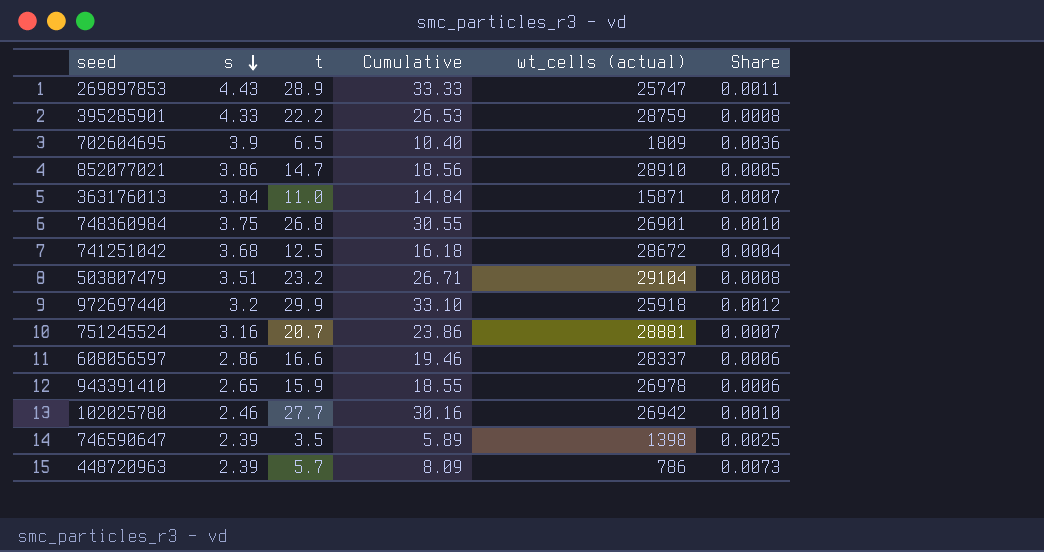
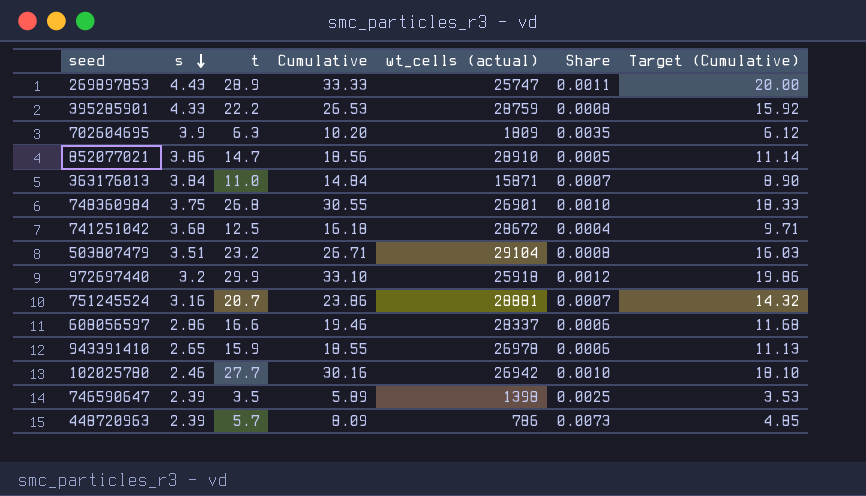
column Target (Cumulative) | formula: none -> [Cumulative] * 0.6
702604695 | t: 6.5 -> 6.3
702604695 | Cumulative: 10.40 -> 10.20
702604695 | Share: 0.0036 -> 0.0035

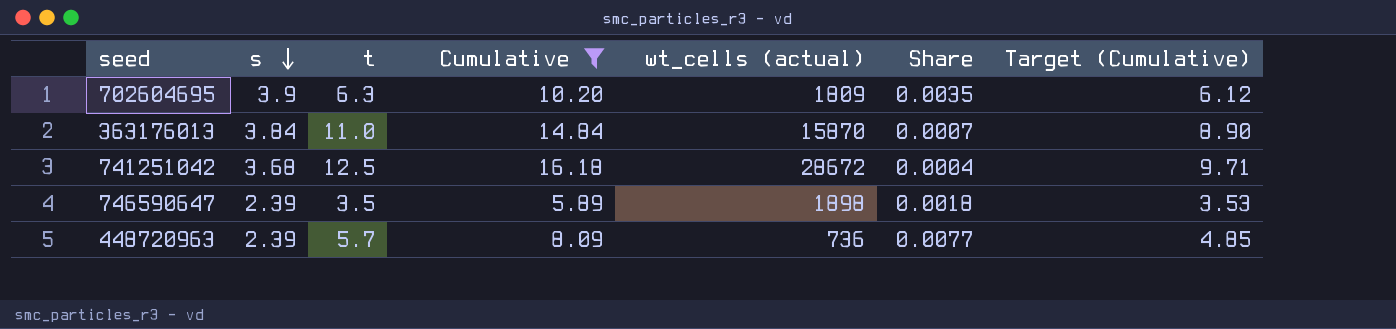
filter: none -> Cumulative <= 16.18
363176013 | wt_cells (actual): 15871 -> 15870
746590647 | wt_cells (actual): 1398 -> 1898
746590647 | Share: 0.0025 -> 0.0018
448720963 | wt_cells (actual): 786 -> 736
448720963 | Share: 0.0073 -> 0.0077

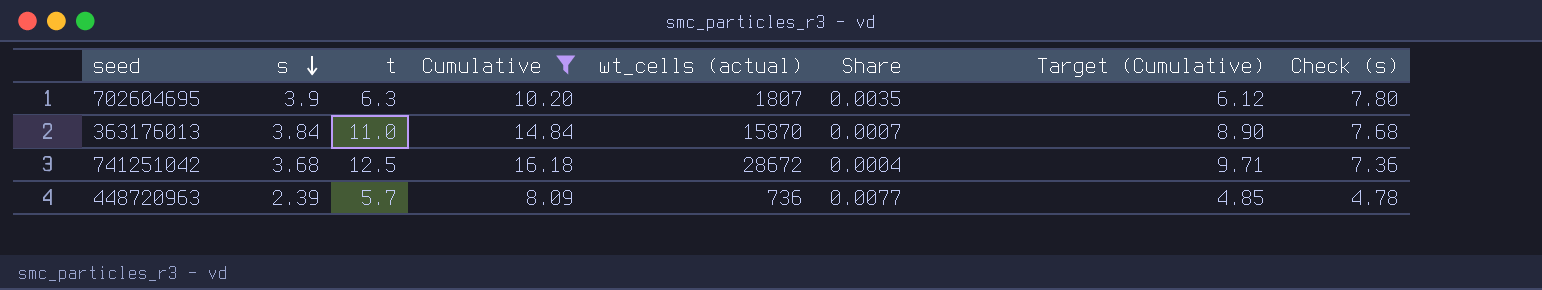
column Check (s) | formula: none -> [s] * 2
row 746590647: 2.39 | 3.5 | 5.89 | 1898 | 0.0018 | 3.53 -> none
702604695 | wt_cells (actual): 1809 -> 1807

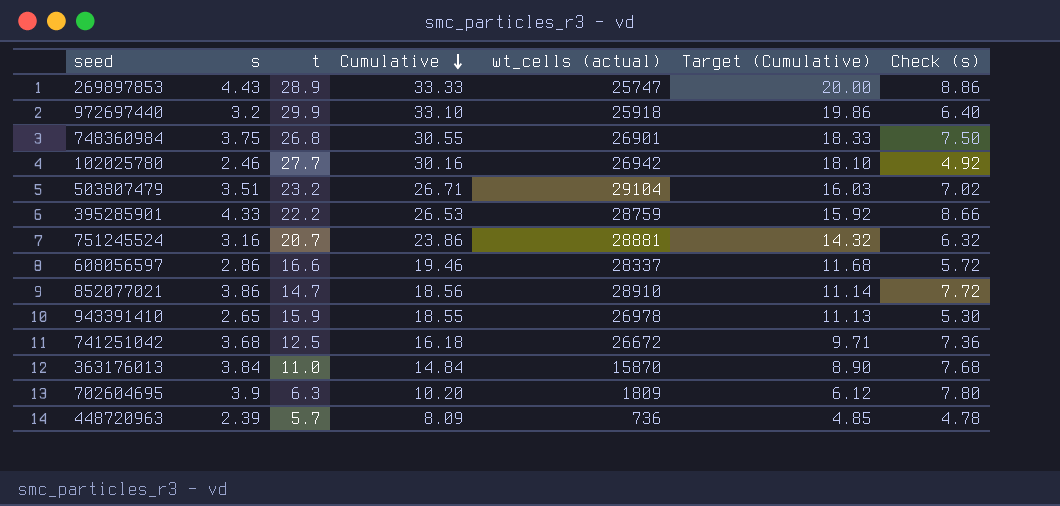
filter: Cumulative <= 16.18 -> none
row order: s descending -> Cumulative descending
column Share | formula: [t] / [wt_cells (actual)] -> none
741251042 | wt_cells (actual): 28672 -> 26672
702604695 | wt_cells (actual): 1807 -> 1809

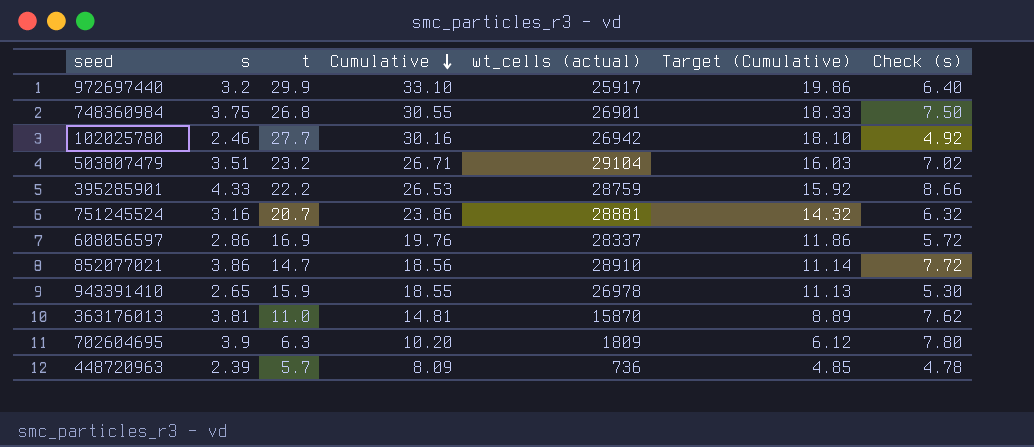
row 269897853: 4.43 | 28.9 | 33.33 | 25747 | 20.00 | 8.86 -> none
row 741251042: 3.68 | 12.5 | 16.18 | 26672 | 9.71 | 7.36 -> none
972697440 | wt_cells (actual): 25918 -> 25917
608056597 | t: 16.6 -> 16.9
608056597 | Cumulative: 19.46 -> 19.76
608056597 | Target (Cumulative): 11.68 -> 11.86
363176013 | s: 3.84 -> 3.81
363176013 | Cumulative: 14.84 -> 14.81
363176013 | Target (Cumulative): 8.90 -> 8.89
363176013 | Check (s): 7.68 -> 7.62

